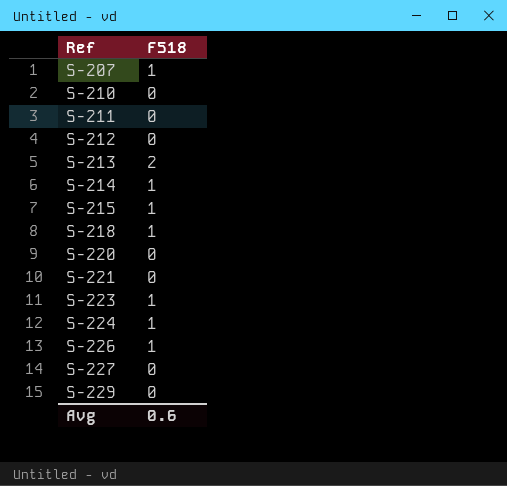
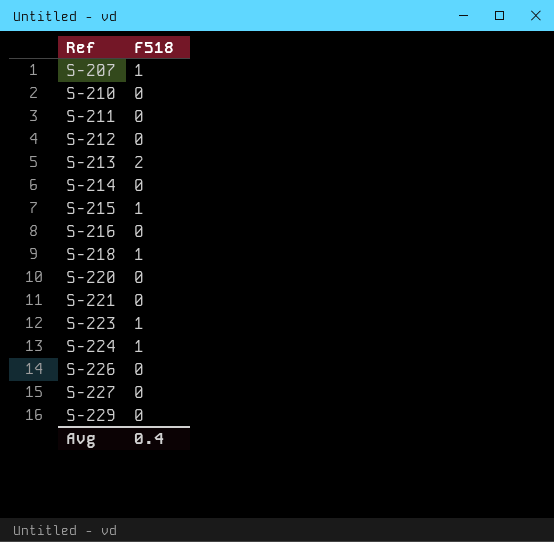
S-214 | F518: 1 -> 0
row S-216: none -> 0
S-226 | F518: 1 -> 0
Avg | F518: 0.6 -> 0.4

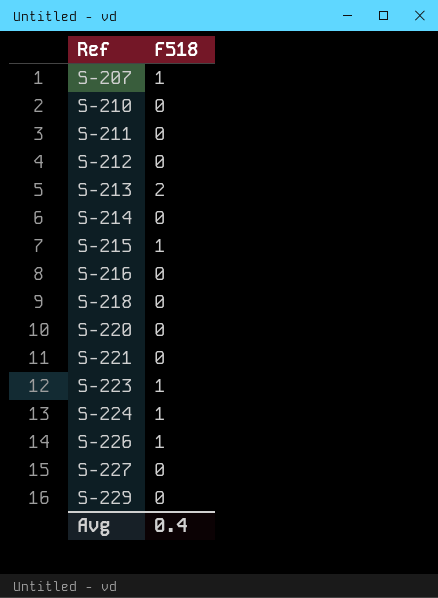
S-218 | F518: 1 -> 0
S-226 | F518: 0 -> 1

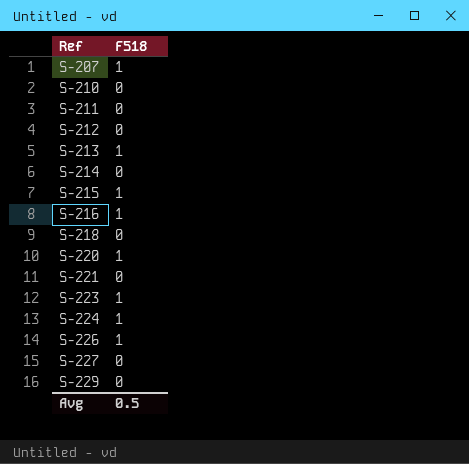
S-213 | F518: 2 -> 1
S-216 | F518: 0 -> 1
S-220 | F518: 0 -> 1
Avg | F518: 0.4 -> 0.5

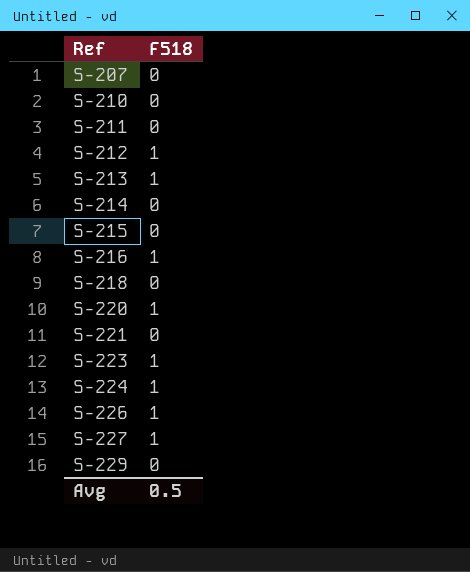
S-207 | F518: 1 -> 0
S-212 | F518: 0 -> 1
S-215 | F518: 1 -> 0
S-227 | F518: 0 -> 1

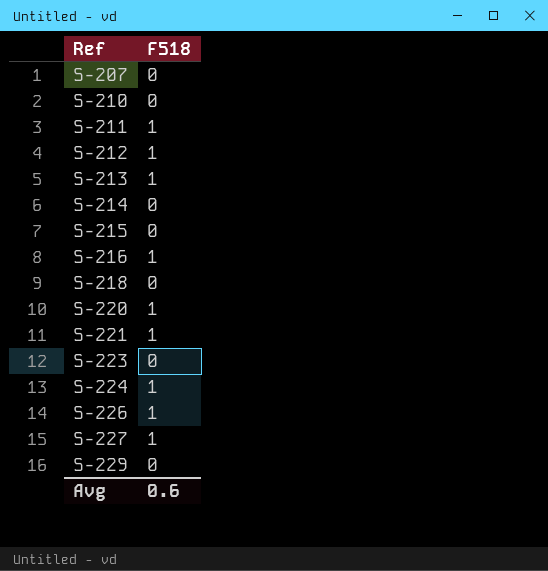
S-211 | F518: 0 -> 1
S-221 | F518: 0 -> 1
S-223 | F518: 1 -> 0
Avg | F518: 0.5 -> 0.6

